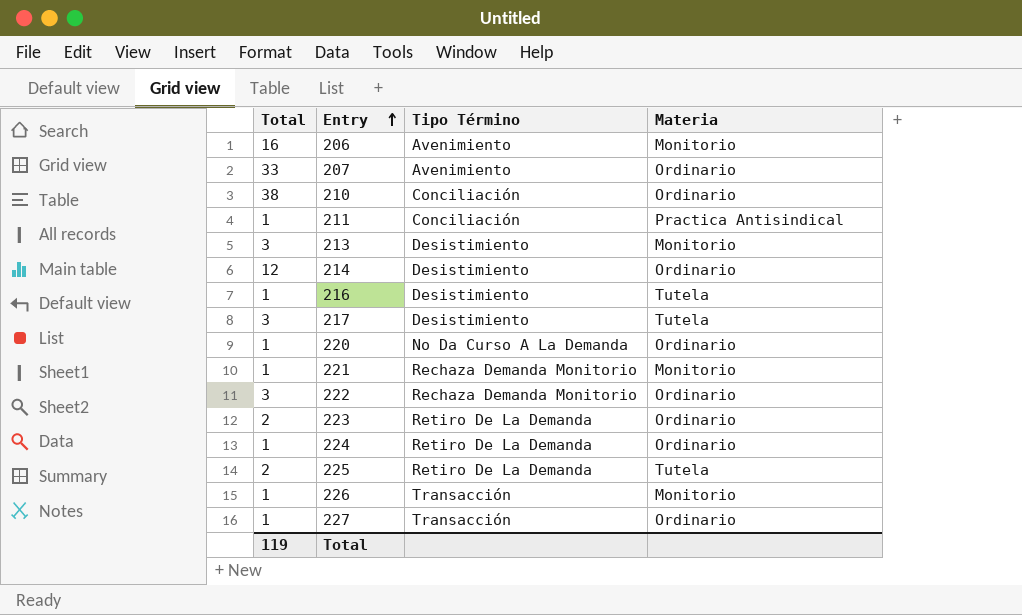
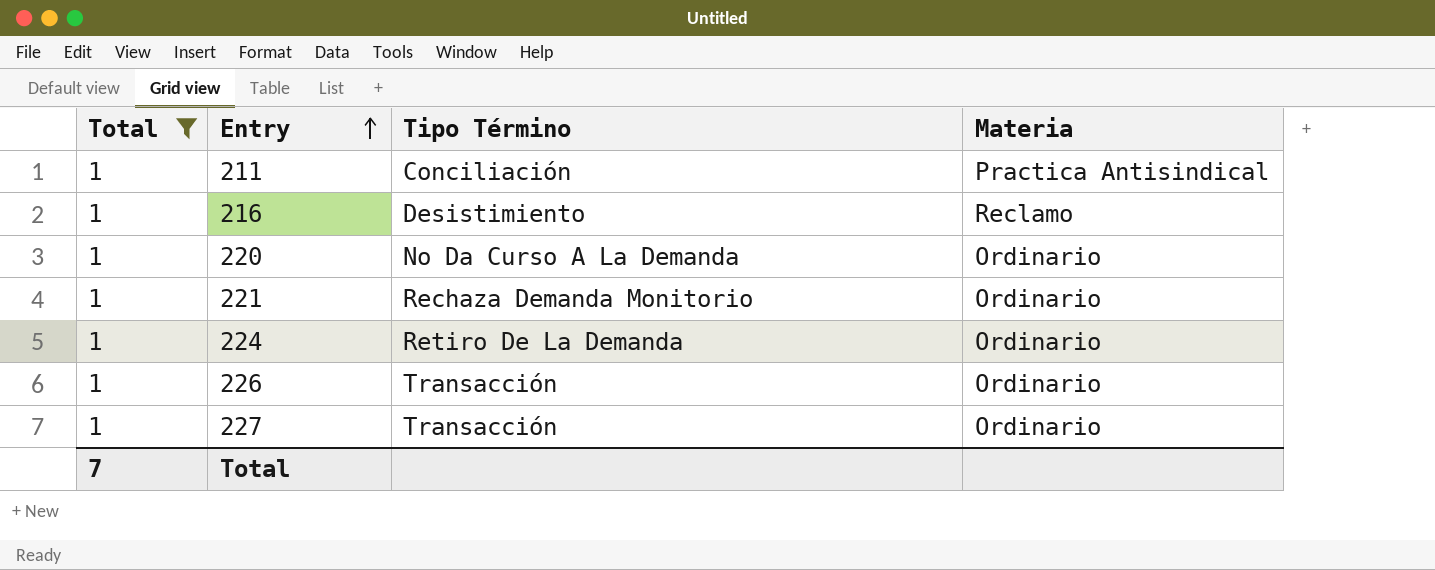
filter: none -> Total = 1
216 | Materia: Tutela -> Reclamo
221 | Materia: Monitorio -> Ordinario
226 | Materia: Monitorio -> Ordinario
Total | Total: 119 -> 7

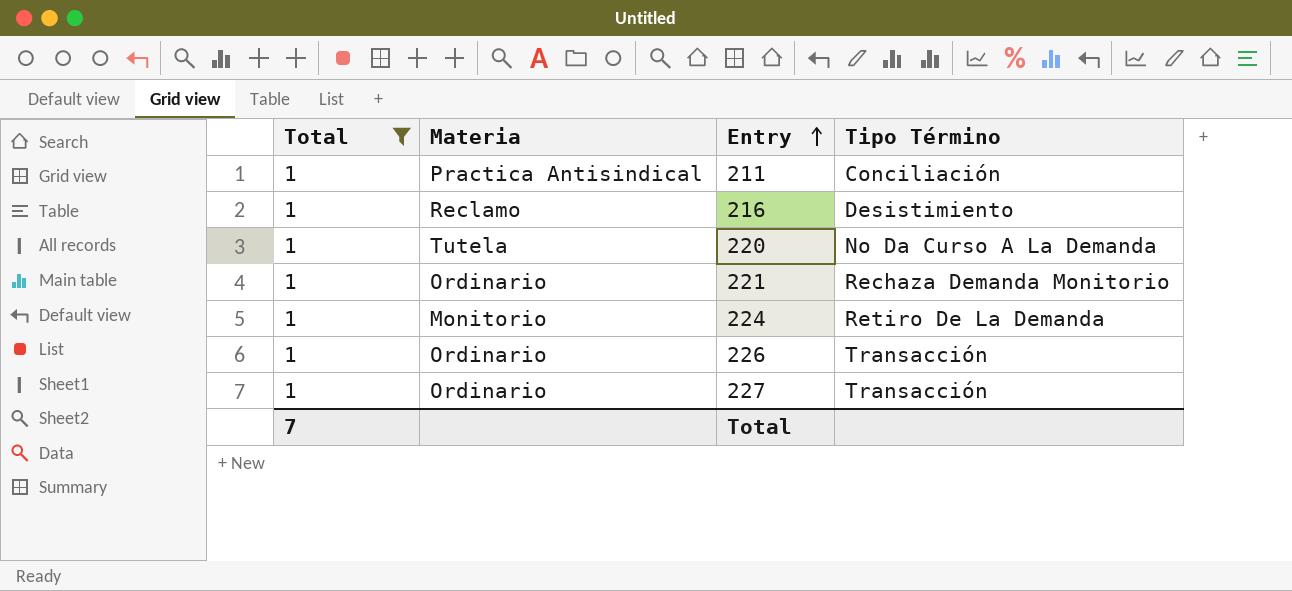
column Materia | position: 4 -> 2
220 | Materia: Ordinario -> Tutela
224 | Materia: Ordinario -> Monitorio

